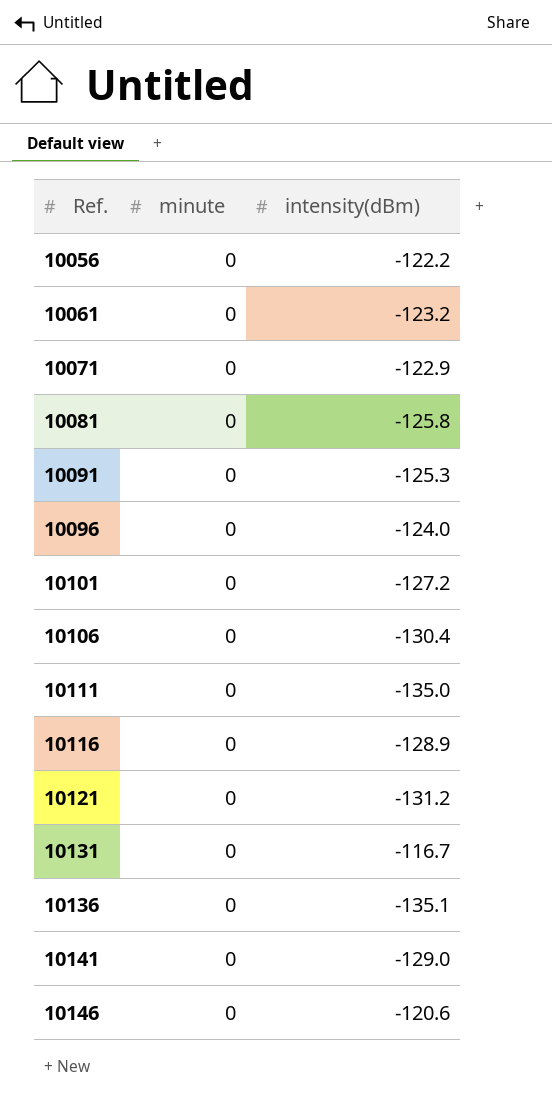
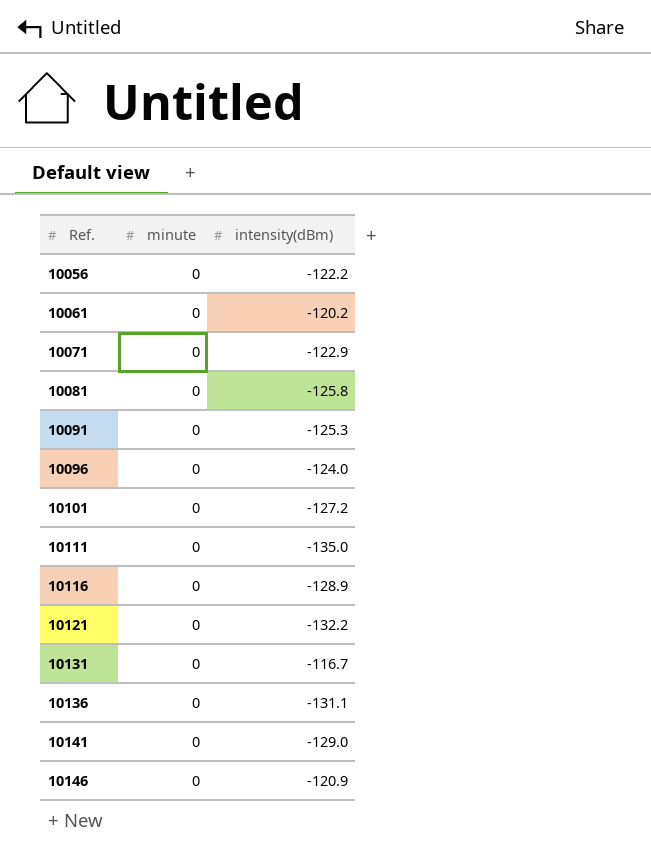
row 10106: 0 | -130.4 -> none
10061 | intensity(dBm): -123.2 -> -120.2
10121 | intensity(dBm): -131.2 -> -132.2
10136 | intensity(dBm): -135.1 -> -131.1
10146 | intensity(dBm): -120.6 -> -120.9

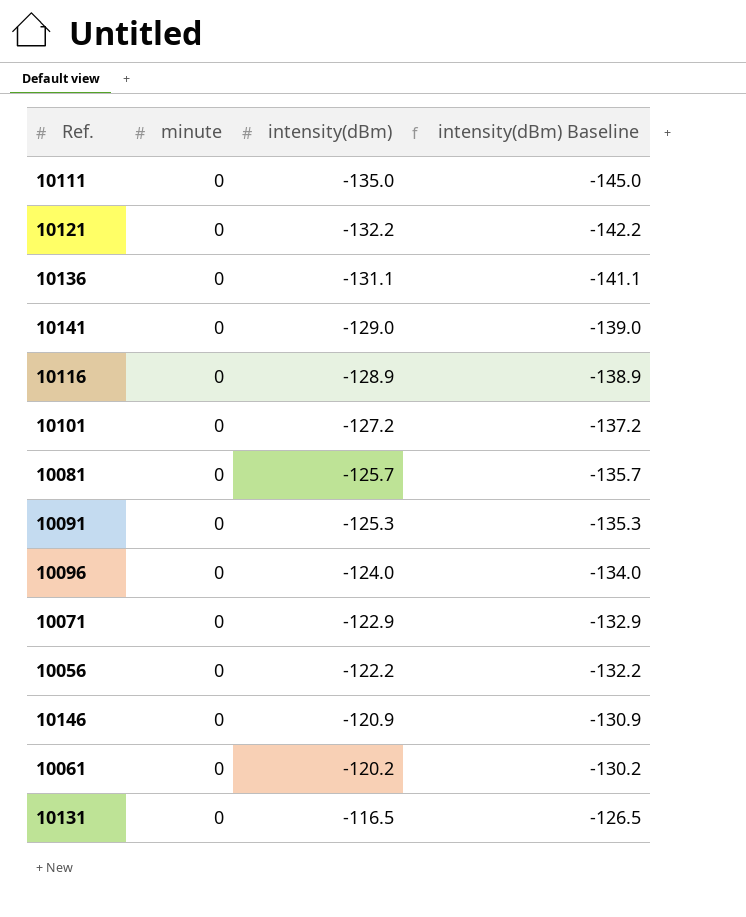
row order: Ref. ascending -> intensity(dBm) ascending
column intensity(dBm) Baseline | formula: none -> [intensity(dBm)] - 10
10081 | intensity(dBm): -125.8 -> -125.7
10131 | intensity(dBm): -116.7 -> -116.5

